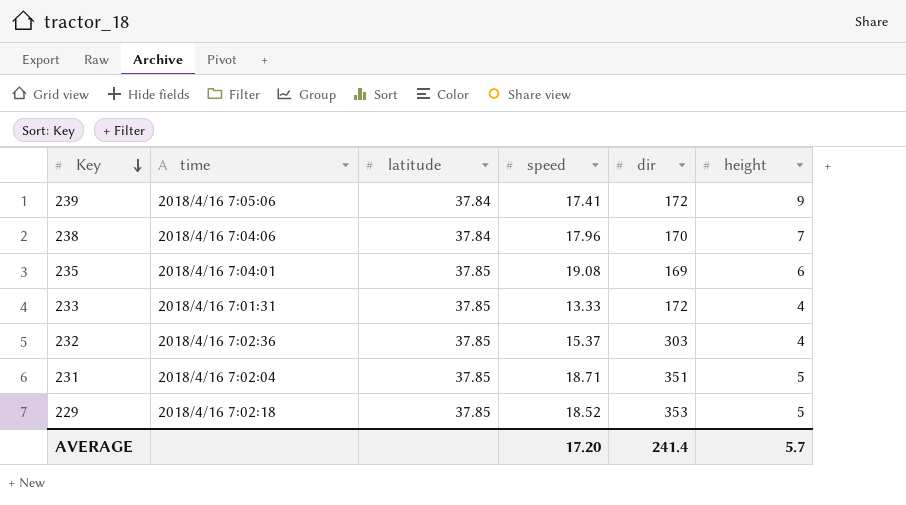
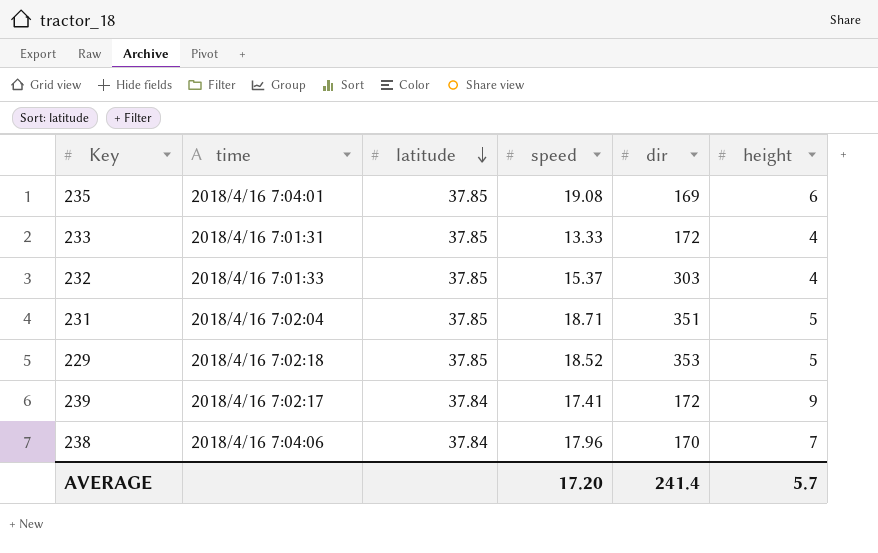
row order: Key descending -> latitude descending
232 | time: 2018/4/16 7:02:36 -> 2018/4/16 7:01:33
239 | time: 2018/4/16 7:05:06 -> 2018/4/16 7:02:17

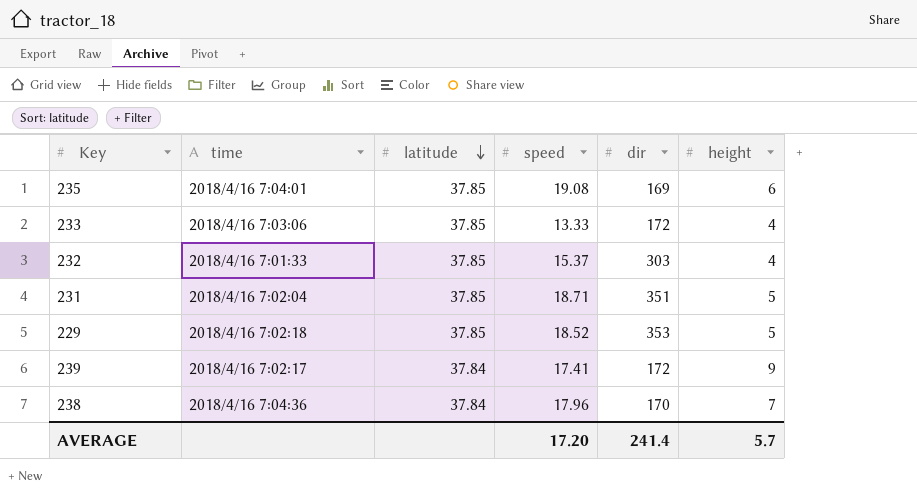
233 | time: 2018/4/16 7:01:31 -> 2018/4/16 7:03:06
238 | time: 2018/4/16 7:04:06 -> 2018/4/16 7:04:36

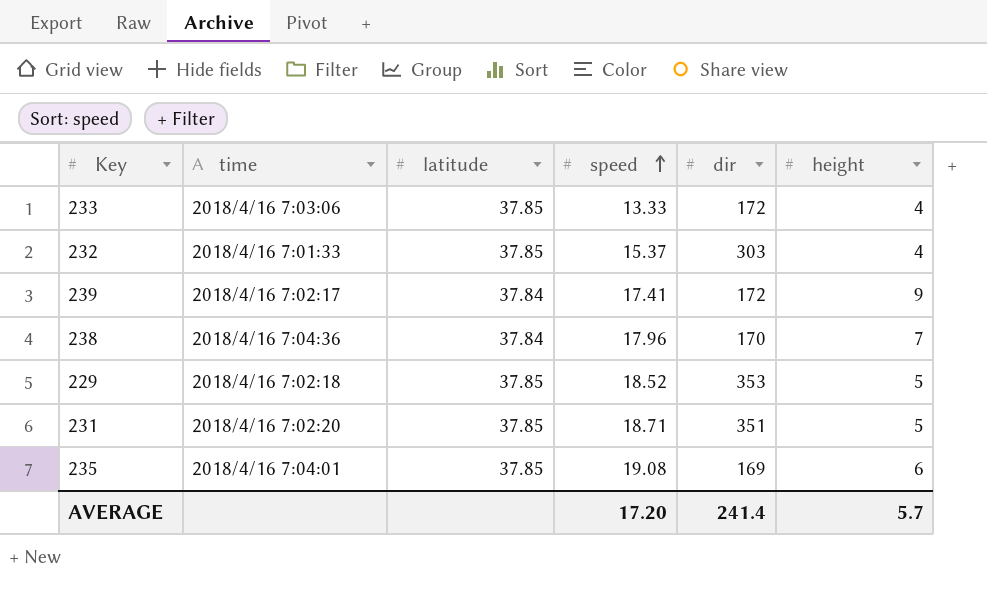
row order: latitude descending -> speed ascending
231 | time: 2018/4/16 7:02:04 -> 2018/4/16 7:02:20

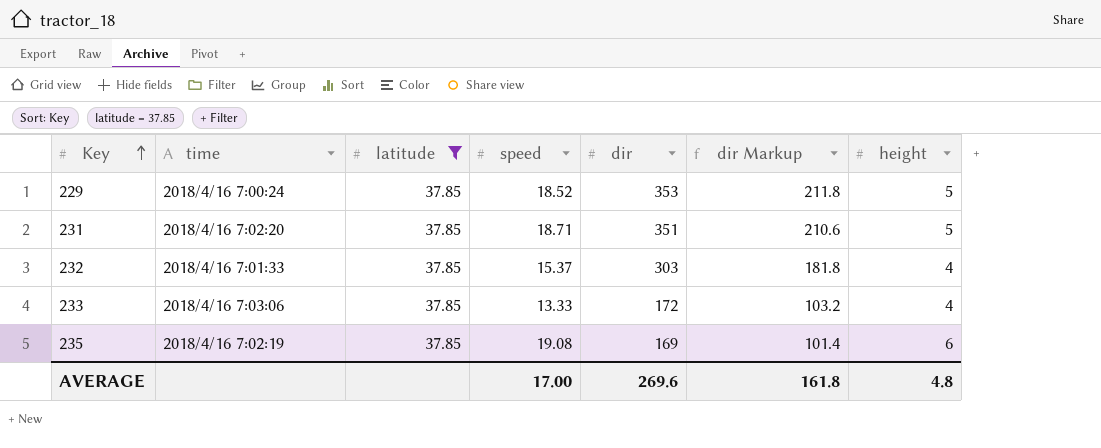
filter: none -> latitude = 37.85
row order: speed ascending -> Key ascending
column dir Markup | formula: none -> [dir] * 0.6
229 | time: 2018/4/16 7:02:18 -> 2018/4/16 7:00:24
235 | time: 2018/4/16 7:04:01 -> 2018/4/16 7:02:19
AVERAGE | speed: 17.20 -> 17.00
AVERAGE | dir: 241.4 -> 269.6
AVERAGE | height: 5.7 -> 4.8

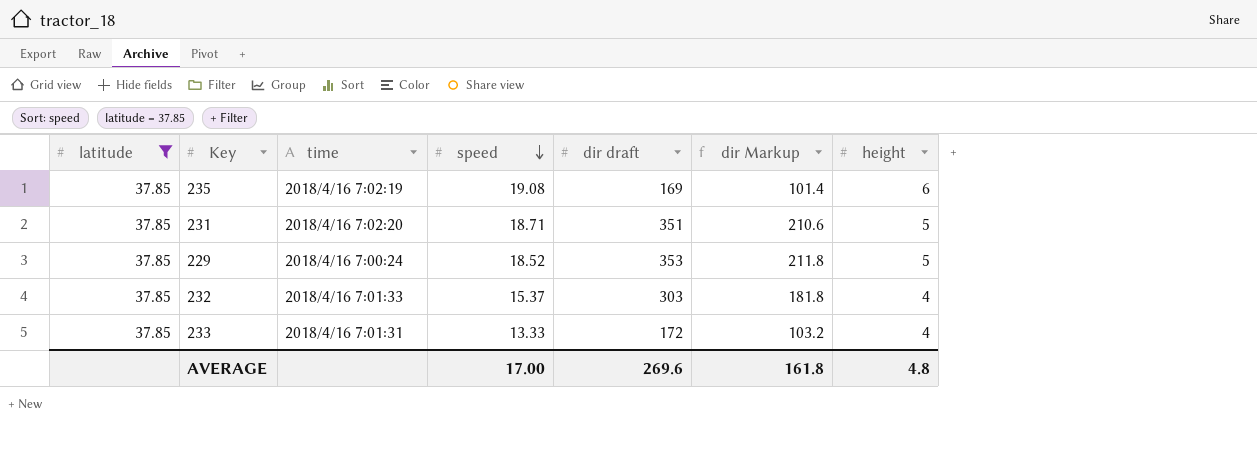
row order: Key ascending -> speed descending
column latitude | position: 3 -> 1
column name: dir -> dir draft
233 | time: 2018/4/16 7:03:06 -> 2018/4/16 7:01:31

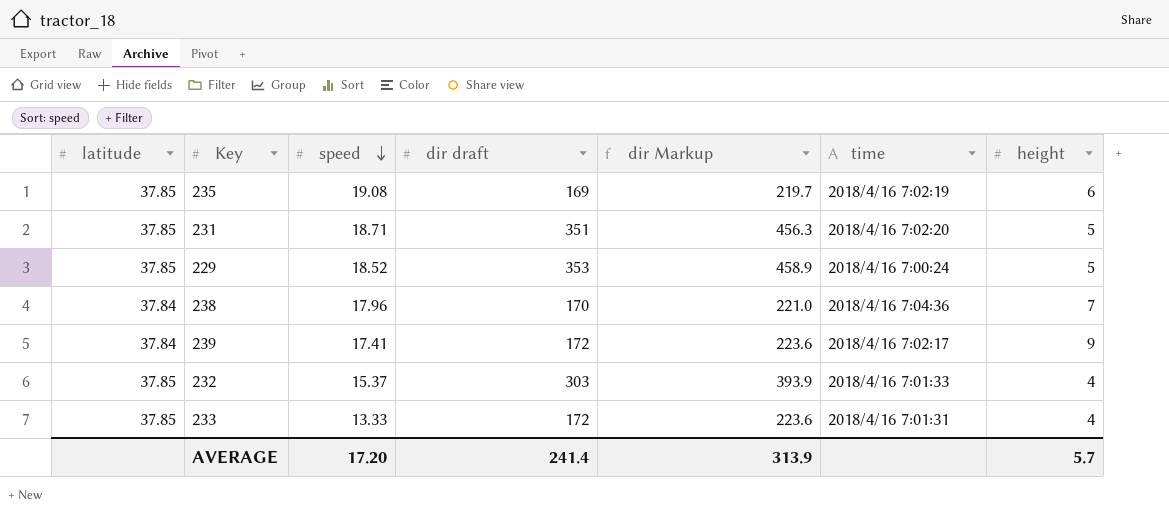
filter: latitude = 37.85 -> none
column dir Markup | formula: [dir draft] * 0.6 -> [dir draft] * 1.3
column time | position: 3 -> 6
AVERAGE | speed: 17.00 -> 17.20
AVERAGE | dir draft: 269.6 -> 241.4
AVERAGE | dir Markup: 161.8 -> 313.9
AVERAGE | height: 4.8 -> 5.7

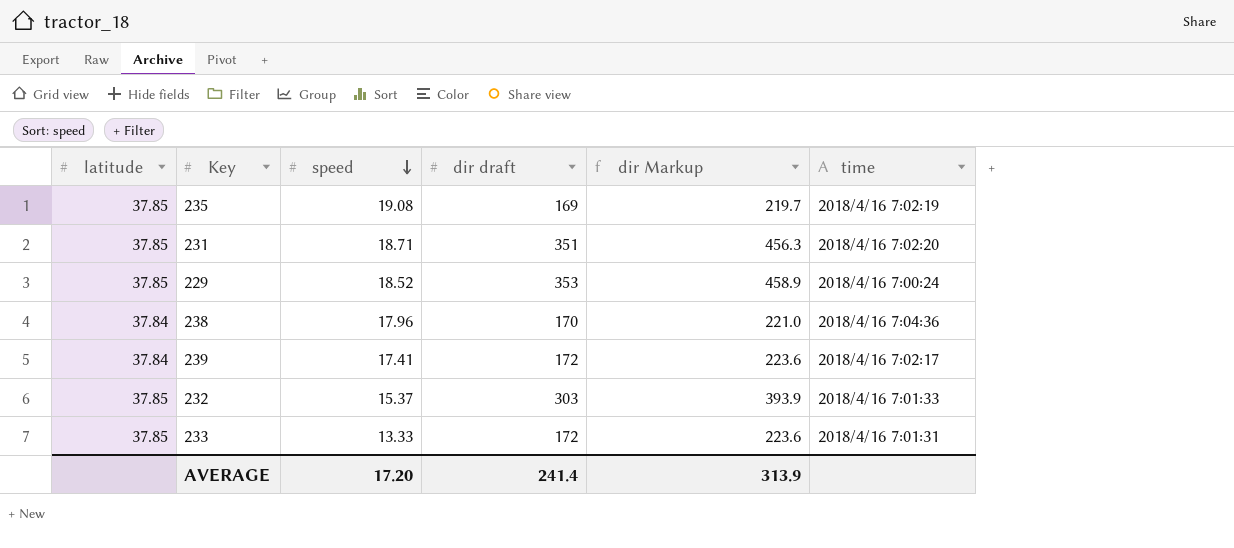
column height | position: 7 -> none

